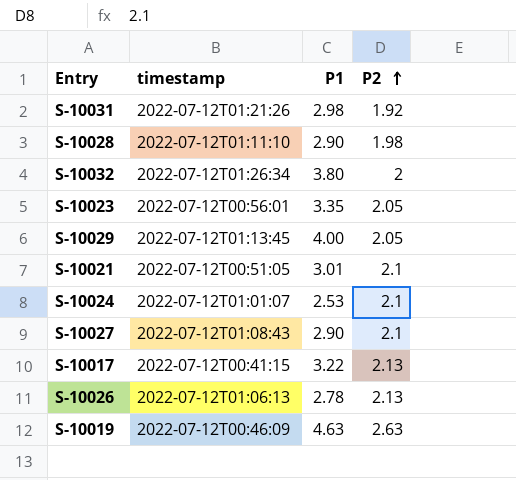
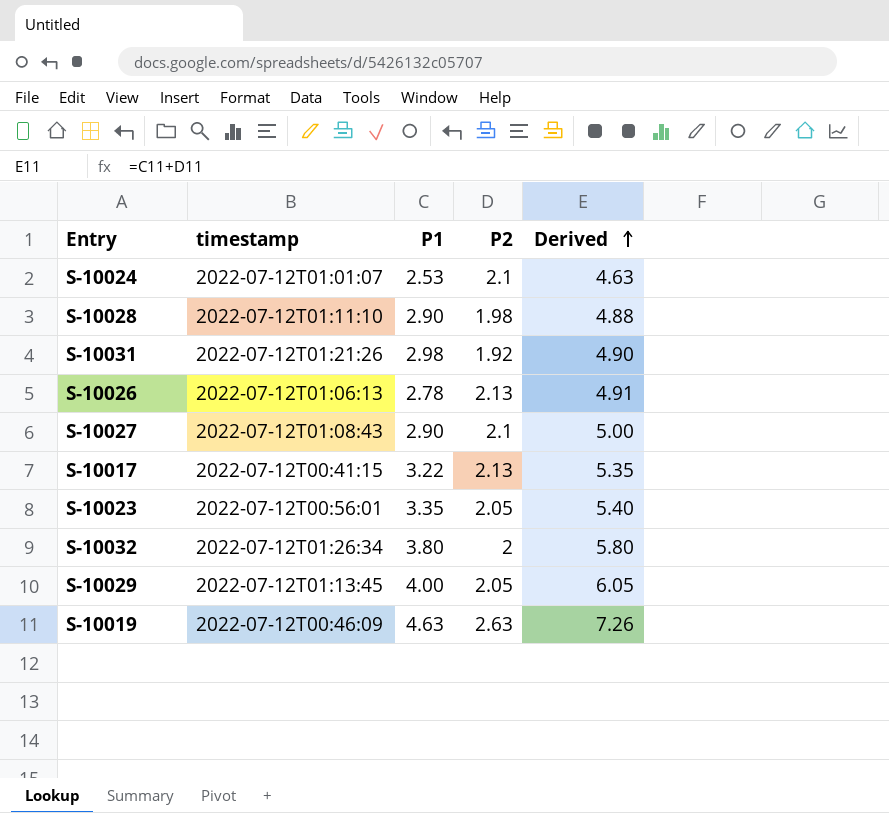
row order: P2 ascending -> Derived ascending
column Derived | formula: none -> [P1] + [P2]
row S-10021: 2022-07-12T00:51:05 | 3.01 | 2.1 -> none

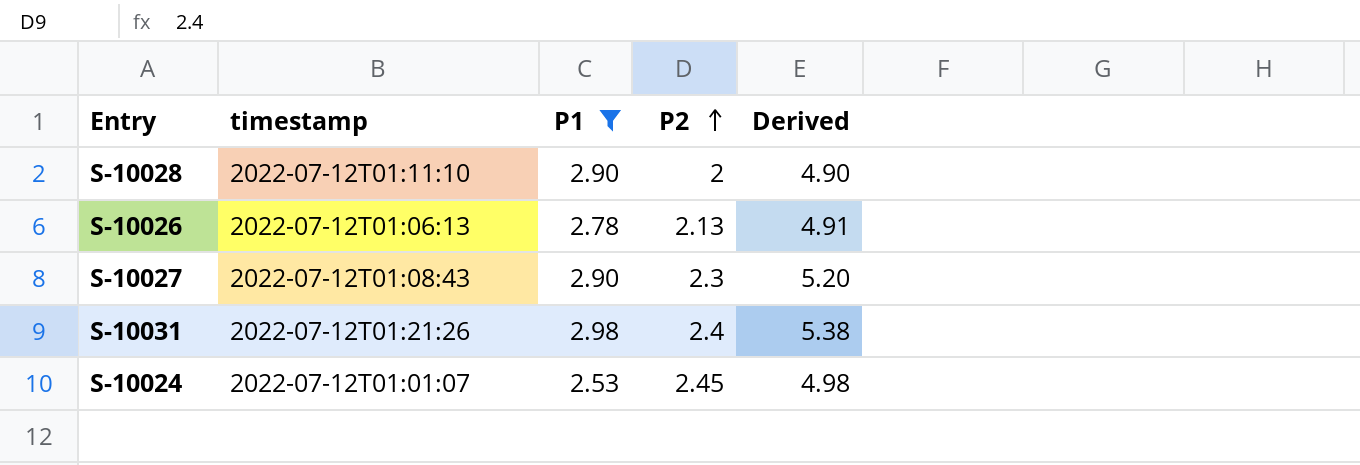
filter: none -> P1 <= 2.98
row order: Derived ascending -> P2 ascending
S-10028 | P2: 1.98 -> 2
S-10028 | Derived: 4.88 -> 4.90
S-10027 | P2: 2.1 -> 2.3
S-10027 | Derived: 5.00 -> 5.20
S-10031 | P2: 1.92 -> 2.4
S-10031 | Derived: 4.90 -> 5.38
S-10024 | P2: 2.1 -> 2.45
S-10024 | Derived: 4.63 -> 4.98

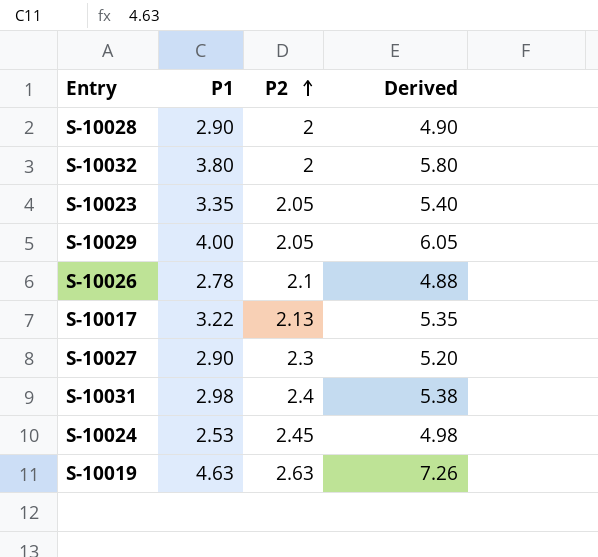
filter: P1 <= 2.98 -> none
column timestamp | position: 2 -> none
S-10026 | P2: 2.13 -> 2.1
S-10026 | Derived: 4.91 -> 4.88

